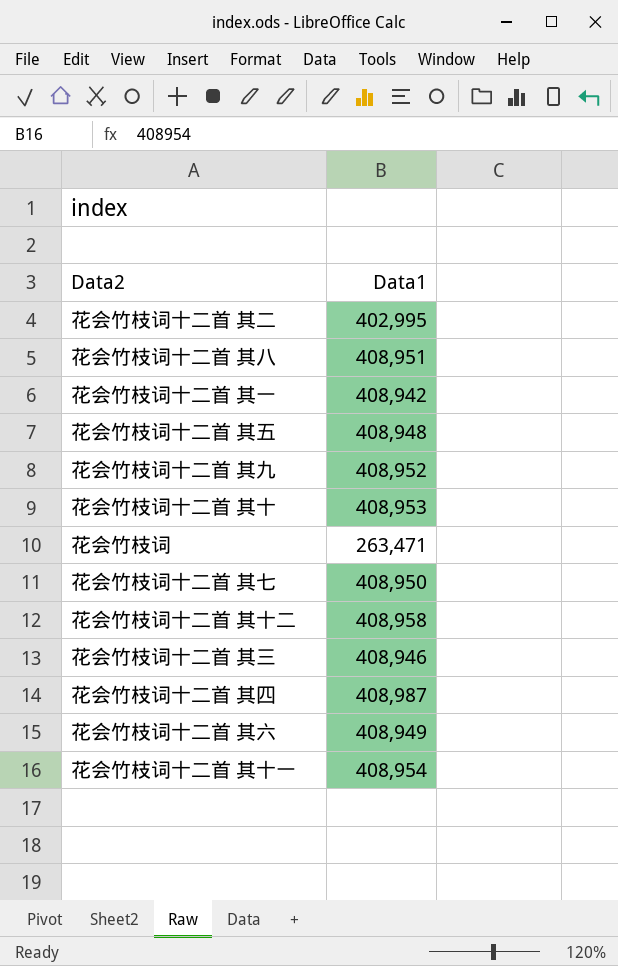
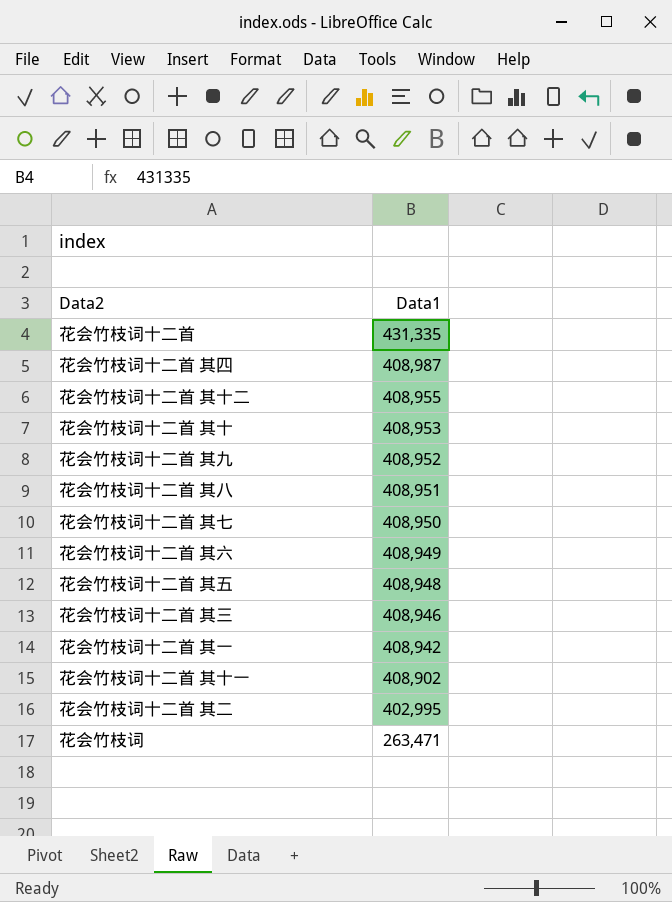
row order: none -> Data1 descending
row 花会竹枝词十二首: none -> 431,335
花会竹枝词十二首 其十二 | Data1: 408,958 -> 408,955
花会竹枝词十二首 其十一 | Data1: 408,954 -> 408,902

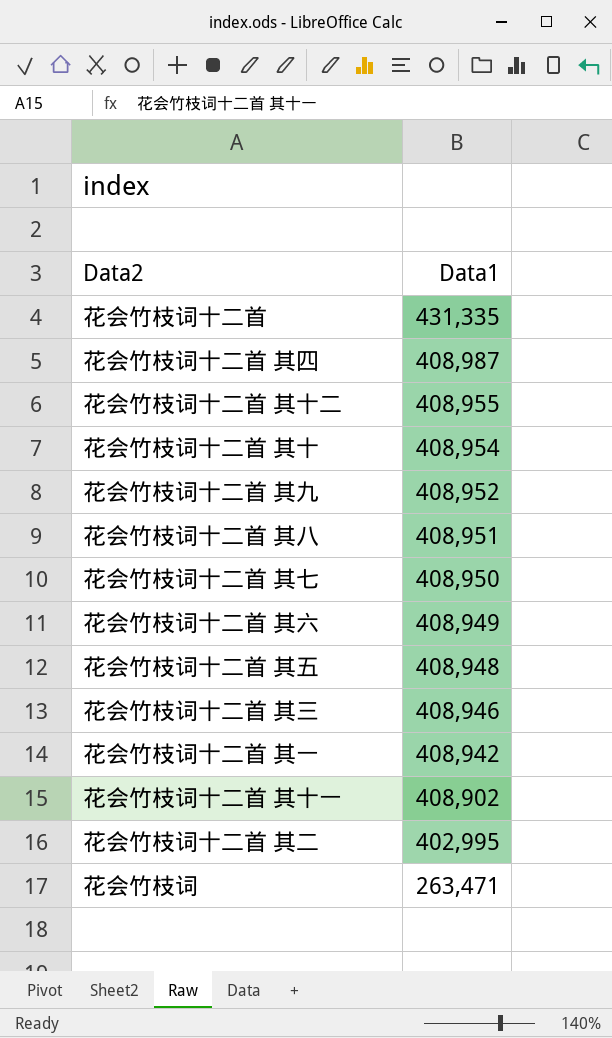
花会竹枝词十二首 其十 | Data1: 408,953 -> 408,954

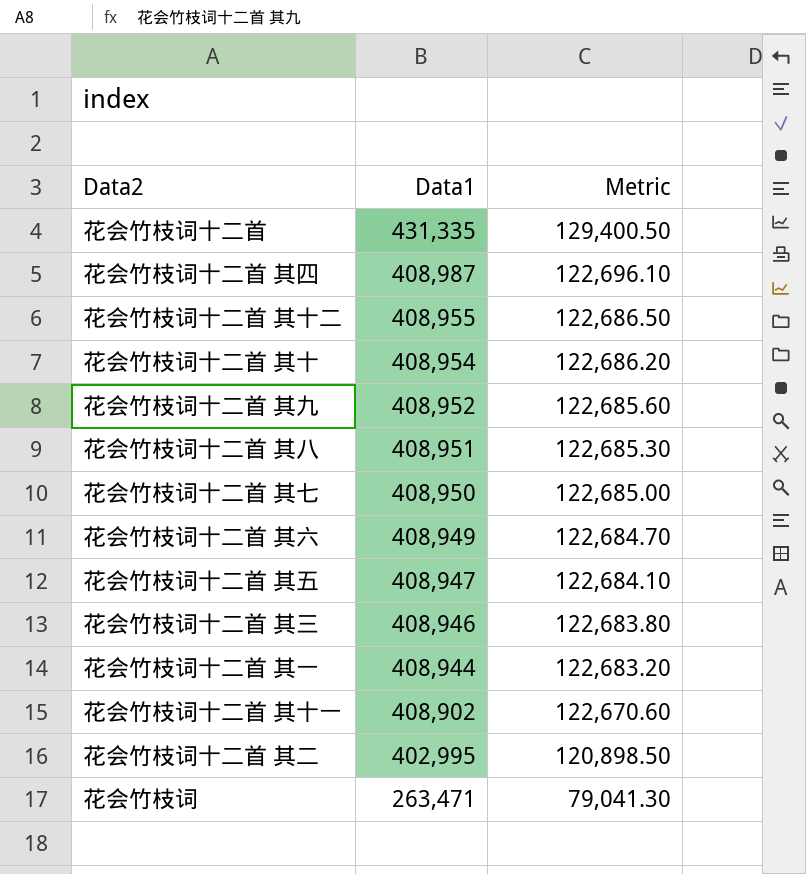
column Metric | formula: none -> [Data1] * 0.3
花会竹枝词十二首 其五 | Data1: 408,948 -> 408,947
花会竹枝词十二首 其一 | Data1: 408,942 -> 408,944

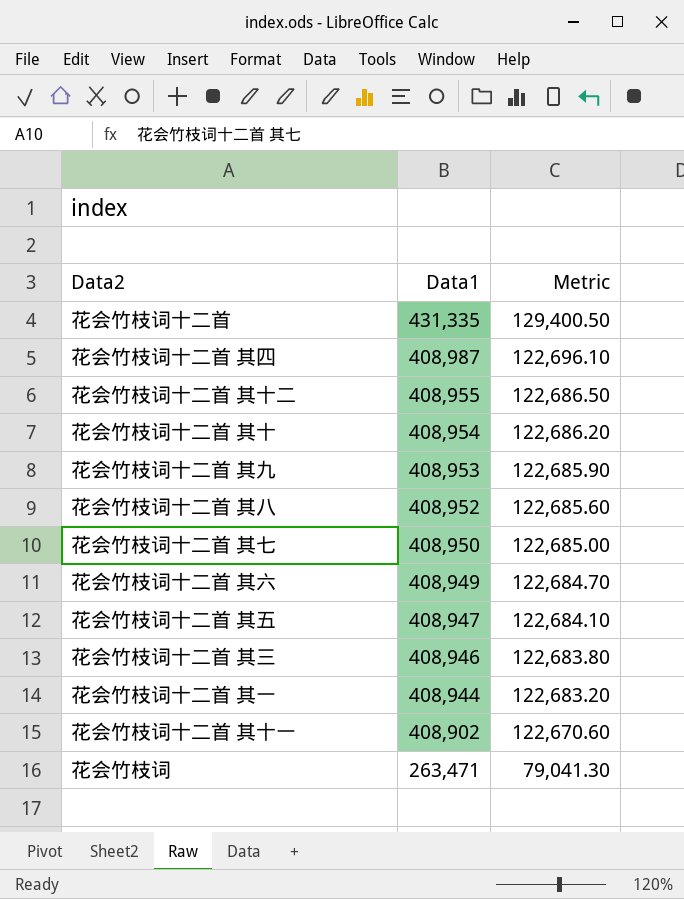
row 花会竹枝词十二首 其二: 402,995 | 120,898.50 -> none
花会竹枝词十二首 其九 | Data1: 408,952 -> 408,953
花会竹枝词十二首 其九 | Metric: 122,685.60 -> 122,685.90
花会竹枝词十二首 其八 | Data1: 408,951 -> 408,952
花会竹枝词十二首 其八 | Metric: 122,685.30 -> 122,685.60

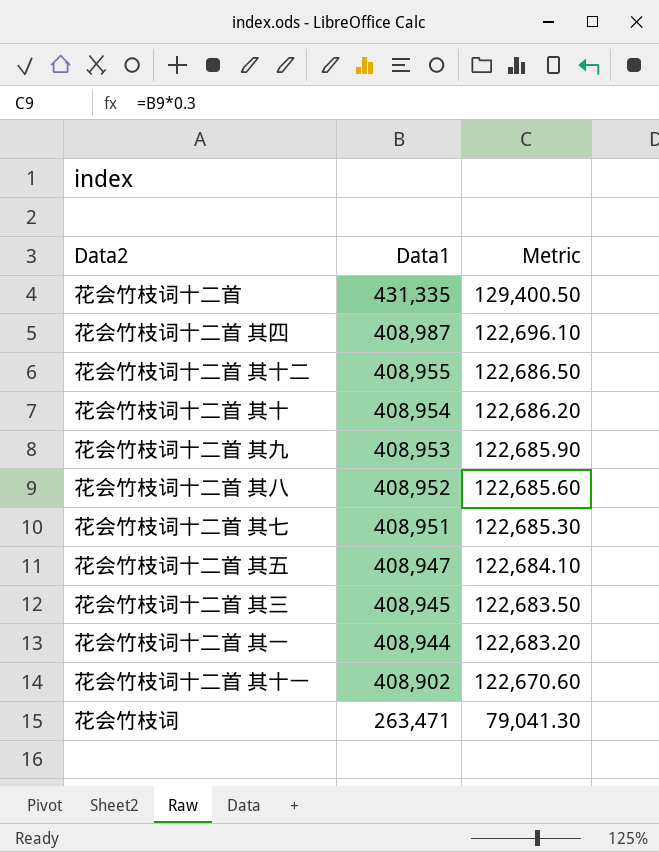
row 花会竹枝词十二首 其六: 408,949 | 122,684.70 -> none
花会竹枝词十二首 其七 | Data1: 408,950 -> 408,951
花会竹枝词十二首 其七 | Metric: 122,685.00 -> 122,685.30
花会竹枝词十二首 其三 | Data1: 408,946 -> 408,945
花会竹枝词十二首 其三 | Metric: 122,683.80 -> 122,683.50

